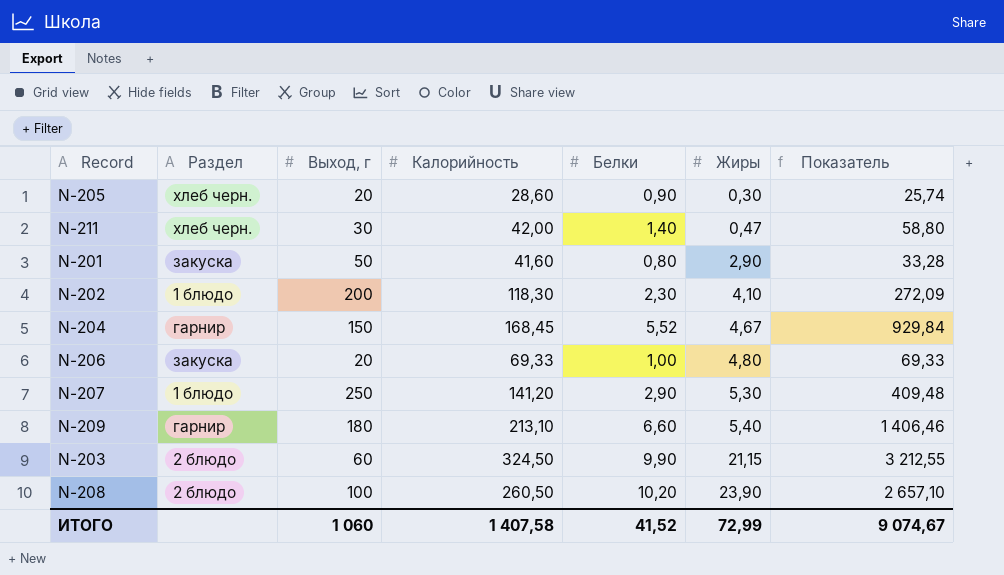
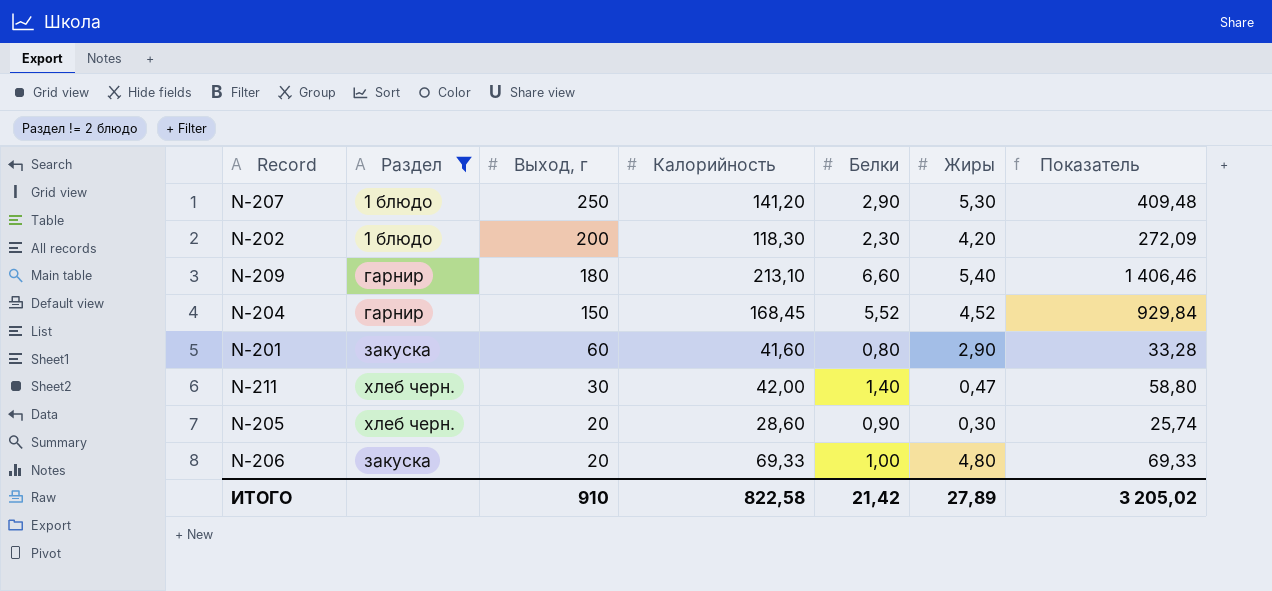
filter: none -> Раздел != 2 блюдо
row order: Жиры ascending -> Выход, г descending
N-202 | Жиры: 4,10 -> 4,20
N-204 | Жиры: 4,67 -> 4,52
N-201 | Выход, г: 50 -> 60
ИТОГО | Выход, г: 1 060 -> 910
ИТОГО | Калорийность: 1 407,58 -> 822,58
ИТОГО | Белки: 41,52 -> 21,42
ИТОГО | Жиры: 72,99 -> 27,89
ИТОГО | Показатель: 9 074,67 -> 3 205,02

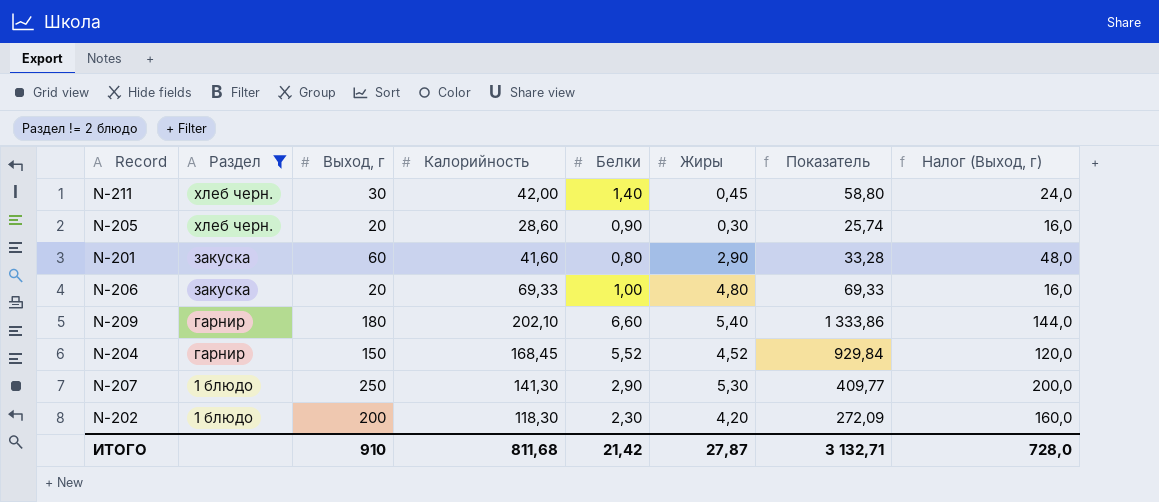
row order: Выход, г descending -> Раздел descending
column Налог (Выход, г) | formula: none -> [Выход, г] * 0,8
N-211 | Жиры: 0,47 -> 0,45
N-209 | Калорийность: 213,10 -> 202,10
N-209 | Показатель: 1 406,46 -> 1 333,86
N-207 | Калорийность: 141,20 -> 141,30
N-207 | Показатель: 409,48 -> 409,77
ИТОГО | Калорийность: 822,58 -> 811,68
ИТОГО | Жиры: 27,89 -> 27,87
ИТОГО | Показатель: 3 205,02 -> 3 132,71

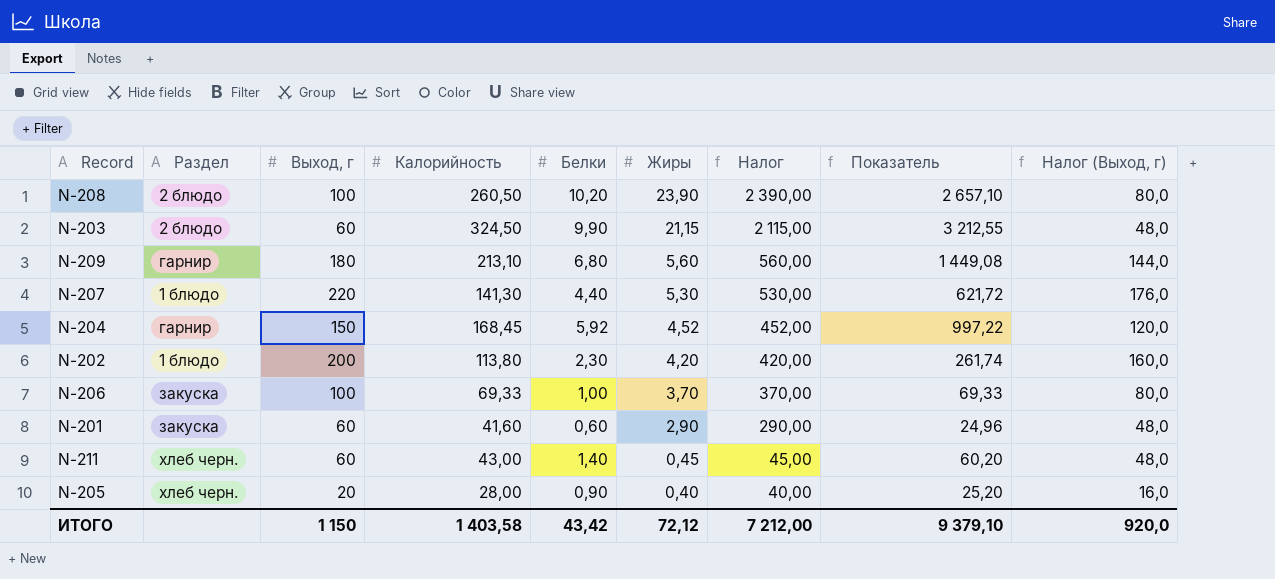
filter: Раздел != 2 блюдо -> none
row order: Раздел descending -> Жиры descending
column Налог | formula: none -> [Жиры] * 100
N-209 | Калорийность: 202,10 -> 213,10
N-209 | Белки: 6,60 -> 6,80
N-209 | Жиры: 5,40 -> 5,60
N-209 | Показатель: 1 333,86 -> 1 449,08
N-207 | Выход, г: 250 -> 220
N-207 | Белки: 2,90 -> 4,40
N-207 | Показатель: 409,77 -> 621,72
N-207 | Налог (Выход, г): 200,0 -> 176,0
N-204 | Белки: 5,52 -> 5,92
N-204 | Показатель: 929,84 -> 997,22
N-202 | Калорийность: 118,30 -> 113,80
N-202 | Показатель: 272,09 -> 261,74
N-206 | Выход, г: 20 -> 100
N-206 | Жиры: 4,80 -> 3,70
N-206 | Налог (Выход, г): 16,0 -> 80,0
N-201 | Белки: 0,80 -> 0,60
N-201 | Показатель: 33,28 -> 24,96
N-211 | Выход, г: 30 -> 60
N-211 | Калорийность: 42,00 -> 43,00
N-211 | Показатель: 58,80 -> 60,20
N-211 | Налог (Выход, г): 24,0 -> 48,0
N-205 | Калорийность: 28,60 -> 28,00
N-205 | Жиры: 0,30 -> 0,40
N-205 | Показатель: 25,74 -> 25,20
ИТОГО | Выход, г: 910 -> 1 150
ИТОГО | Калорийность: 811,68 -> 1 403,58
ИТОГО | Белки: 21,42 -> 43,42
ИТОГО | Жиры: 27,87 -> 72,12
ИТОГО | Показатель: 3 132,71 -> 9 379,10
ИТОГО | Налог (Выход, г): 728,0 -> 920,0

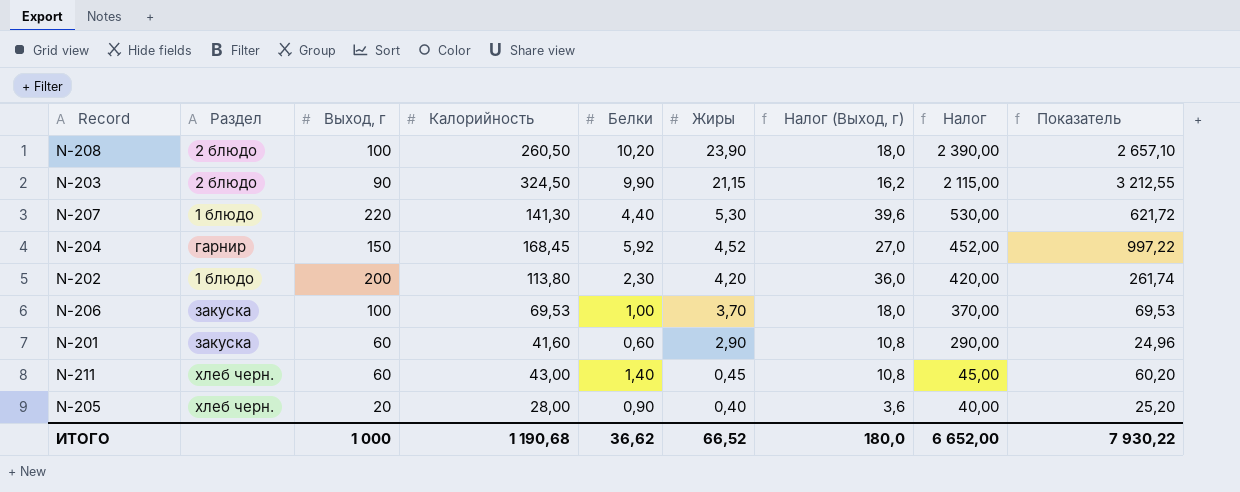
column Налог (Выход, г) | formula: [Выход, г] * 0,8 -> [Выход, г] * 0,18
column Налог (Выход, г) | position: 9 -> 7
row N-209: гарнир | 180 | 213,10 | 6,80 | 5,60 | 560,00 | 1 449,08 | 144,0 -> none
N-203 | Выход, г: 60 -> 90
N-206 | Калорийность: 69,33 -> 69,53
N-206 | Показатель: 69,33 -> 69,53
ИТОГО | Выход, г: 1 150 -> 1 000
ИТОГО | Калорийность: 1 403,58 -> 1 190,68
ИТОГО | Белки: 43,42 -> 36,62
ИТОГО | Жиры: 72,12 -> 66,52
ИТОГО | Налог (Выход, г): 920,0 -> 180,0
ИТОГО | Налог: 7 212,00 -> 6 652,00
ИТОГО | Показатель: 9 379,10 -> 7 930,22

